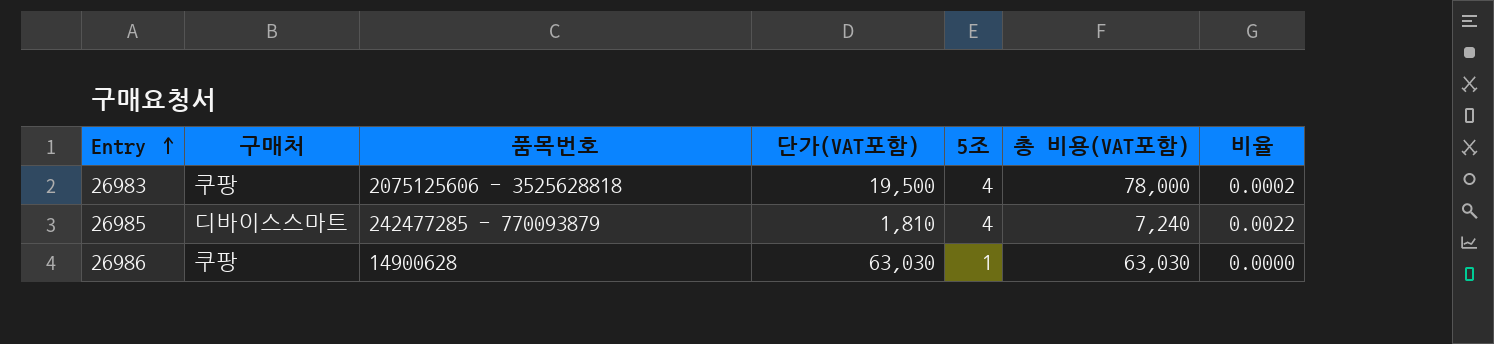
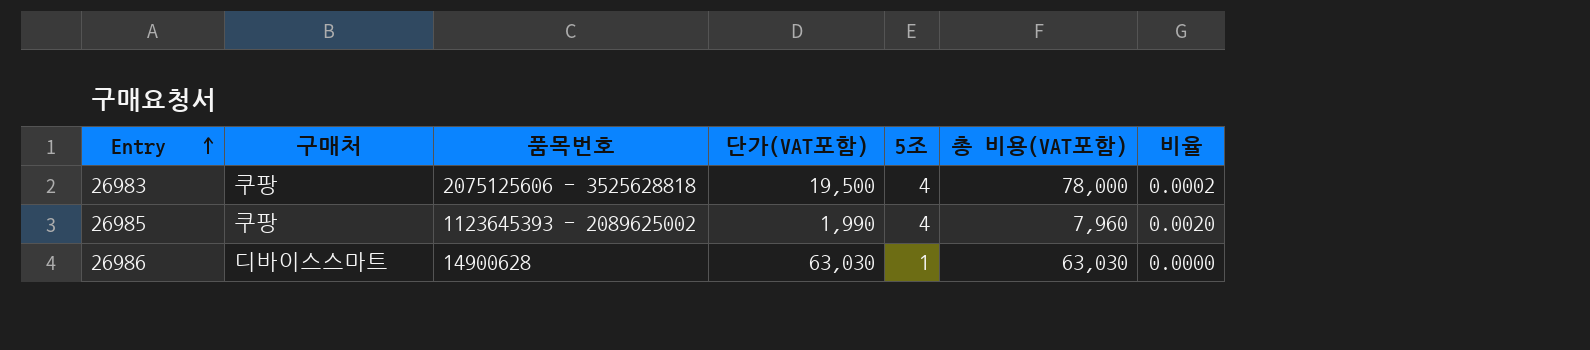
26985 | 구매처: 디바이스스마트 -> 쿠팡
26985 | 품목번호: 242477285 - 770093879 -> 1123645393 - 2089625002
26985 | 단가(VAT포함): 1,810 -> 1,990
26985 | 총 비용(VAT포함): 7,240 -> 7,960
26985 | 비율: 0.0022 -> 0.0020
26986 | 구매처: 쿠팡 -> 디바이스스마트

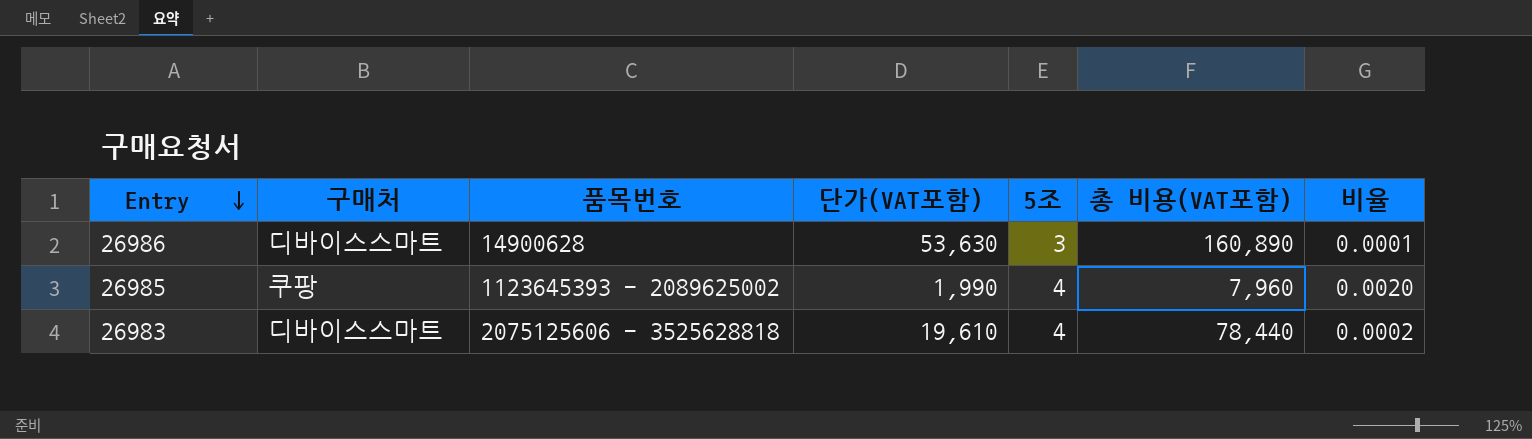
row order: Entry ascending -> Entry descending
26986 | 단가(VAT포함): 63,030 -> 53,630
26986 | 5조: 1 -> 3
26986 | 총 비용(VAT포함): 63,030 -> 160,890
26986 | 비율: 0.0000 -> 0.0001
26983 | 구매처: 쿠팡 -> 디바이스스마트
26983 | 단가(VAT포함): 19,500 -> 19,610
26983 | 총 비용(VAT포함): 78,000 -> 78,440

